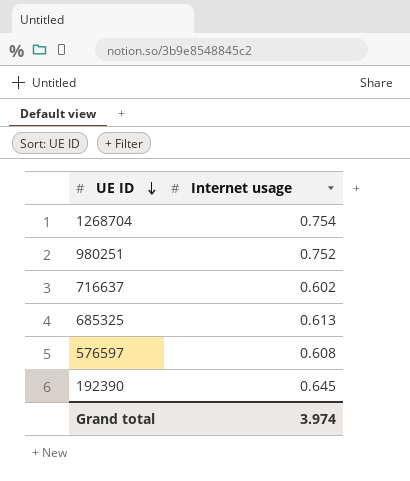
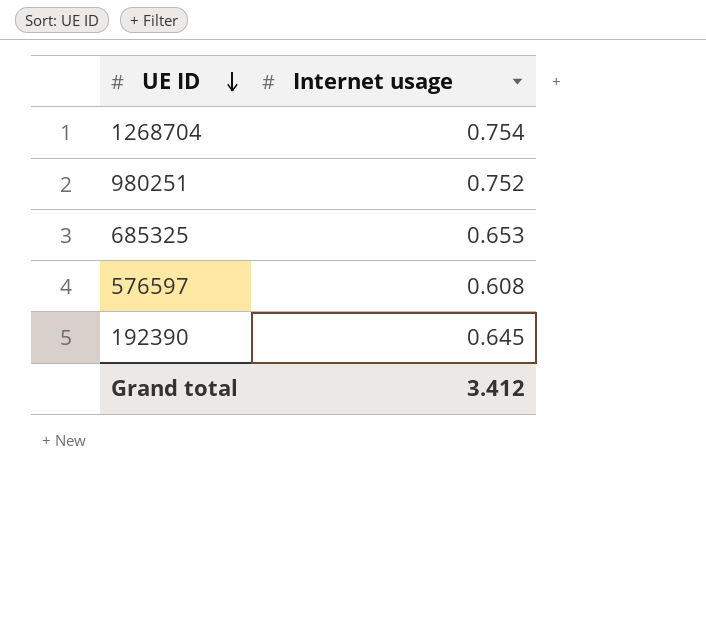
row 716637: 0.602 -> none
685325 | Internet usage: 0.613 -> 0.653
Grand total | Internet usage: 3.974 -> 3.412

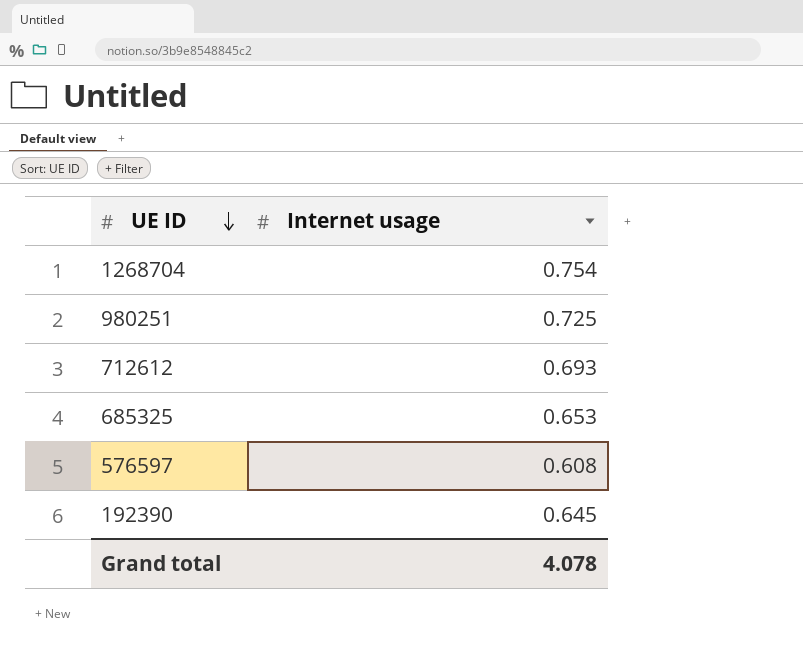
980251 | Internet usage: 0.752 -> 0.725
row 712612: none -> 0.693
Grand total | Internet usage: 3.412 -> 4.078

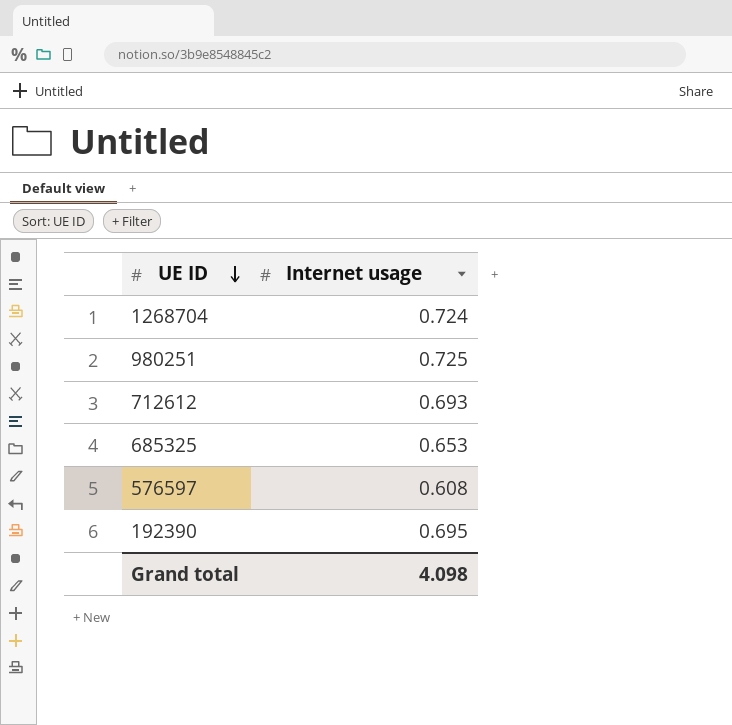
1268704 | Internet usage: 0.754 -> 0.724
192390 | Internet usage: 0.645 -> 0.695
Grand total | Internet usage: 4.078 -> 4.098

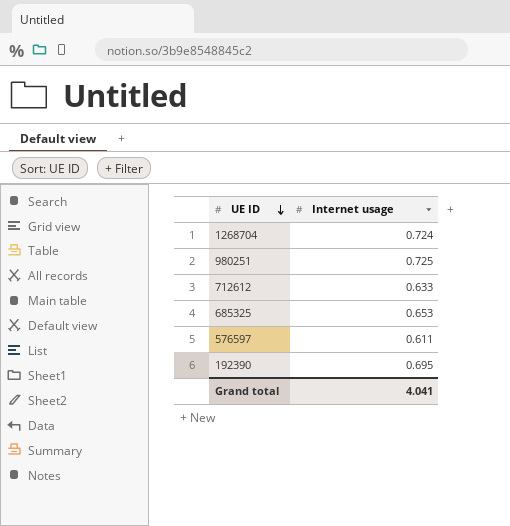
712612 | Internet usage: 0.693 -> 0.633
576597 | Internet usage: 0.608 -> 0.611
Grand total | Internet usage: 4.098 -> 4.041

